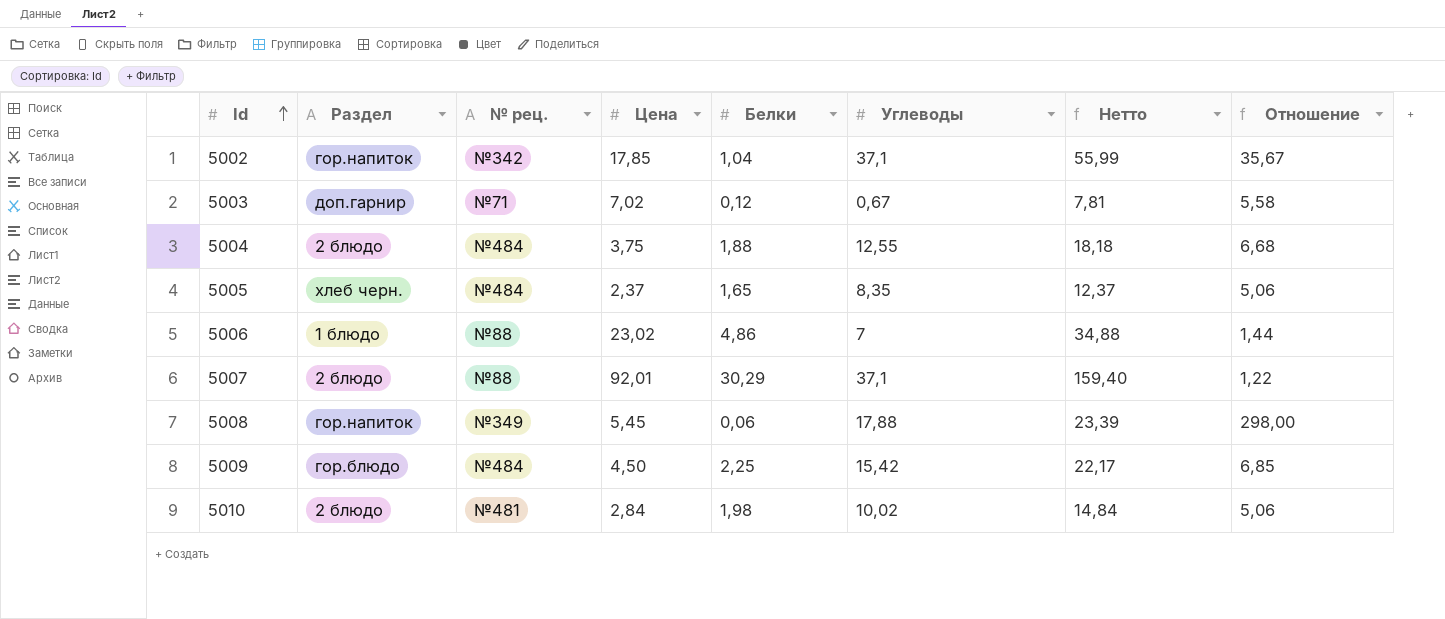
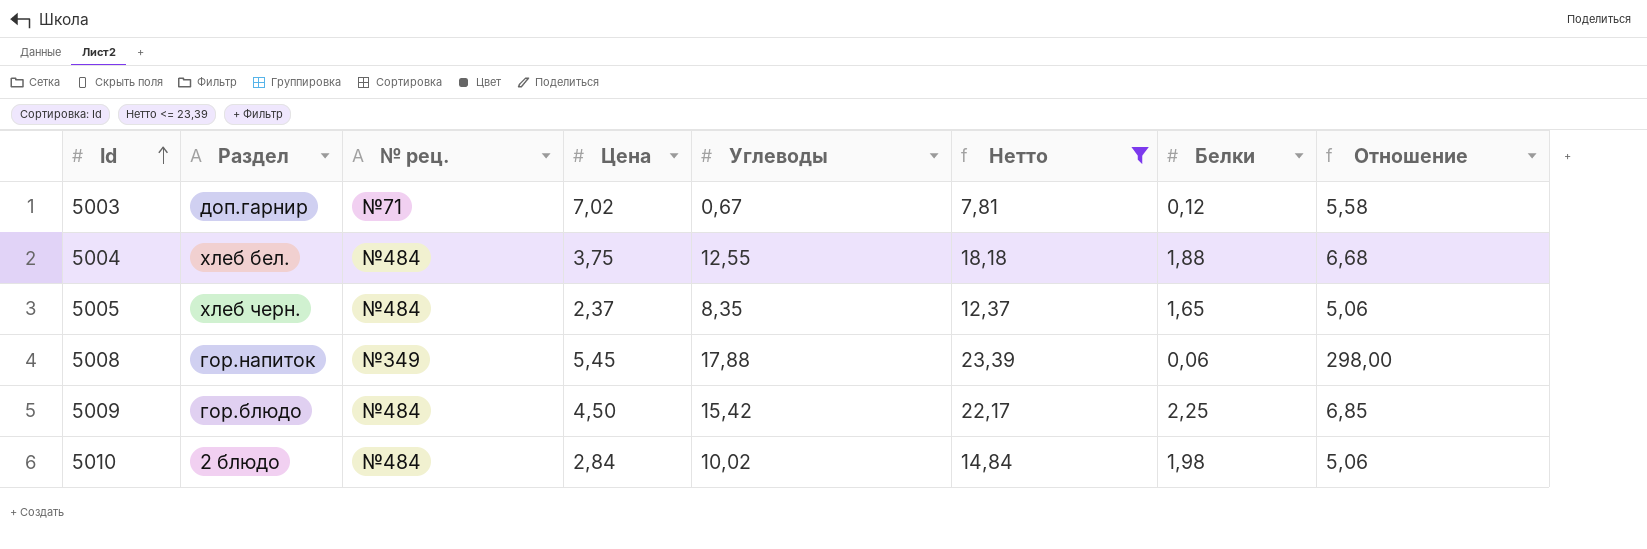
filter: none -> Нетто <= 23,39
column Белки | position: 5 -> 7
5004 | Раздел: 2 блюдо -> хлеб бел.
5010 | № рец.: №481 -> №484

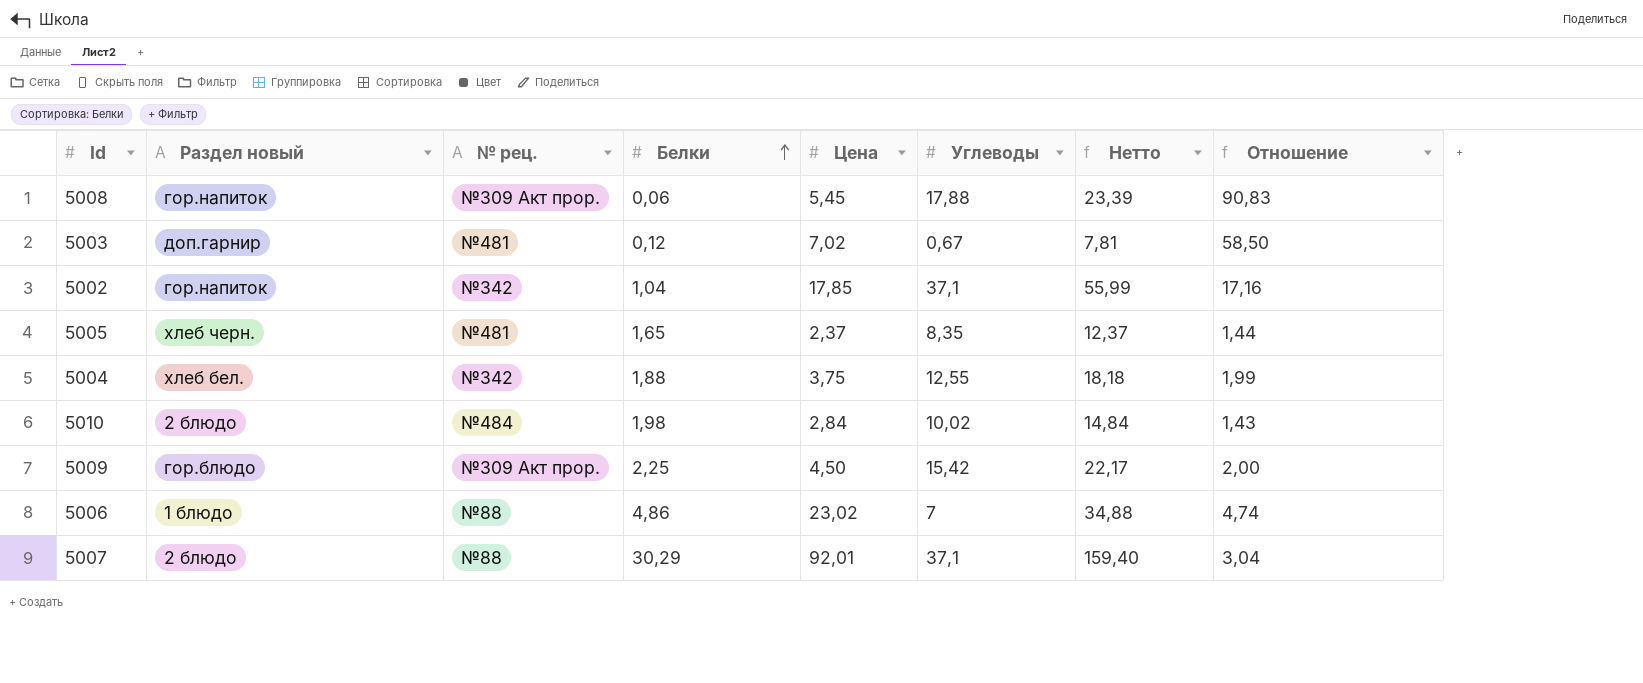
filter: Нетто <= 23,39 -> none
row order: Id ascending -> Белки ascending
column name: Раздел -> Раздел новый
column Белки | position: 7 -> 4
column Отношение | formula: [Углеводы] / [Белки] -> [Цена] / [Белки]
5008 | № рец.: №349 -> №309 Акт прор.
5003 | № рец.: №71 -> №481
5005 | № рец.: №484 -> №481
5004 | № рец.: №484 -> №342
5009 | № рец.: №484 -> №309 Акт прор.

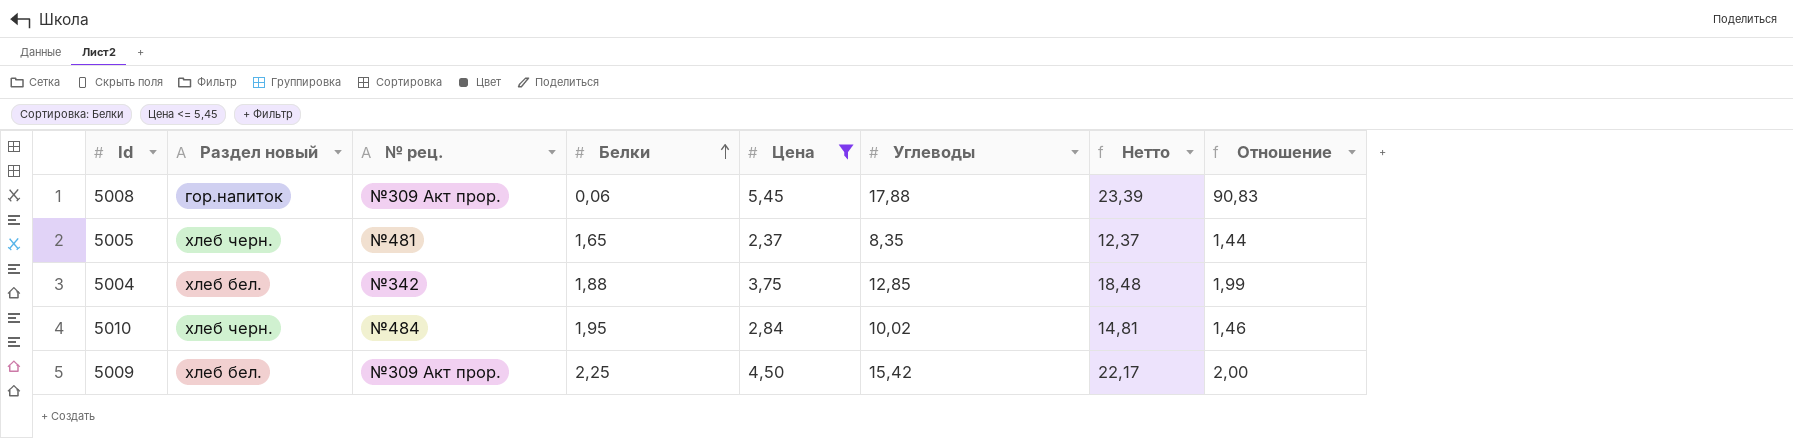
filter: none -> Цена <= 5,45
5004 | Углеводы: 12,55 -> 12,85
5004 | Нетто: 18,18 -> 18,48
5010 | Раздел новый: 2 блюдо -> хлеб черн.
5010 | Белки: 1,98 -> 1,95
5010 | Нетто: 14,84 -> 14,81
5010 | Отношение: 1,43 -> 1,46
5009 | Раздел новый: гор.блюдо -> хлеб бел.

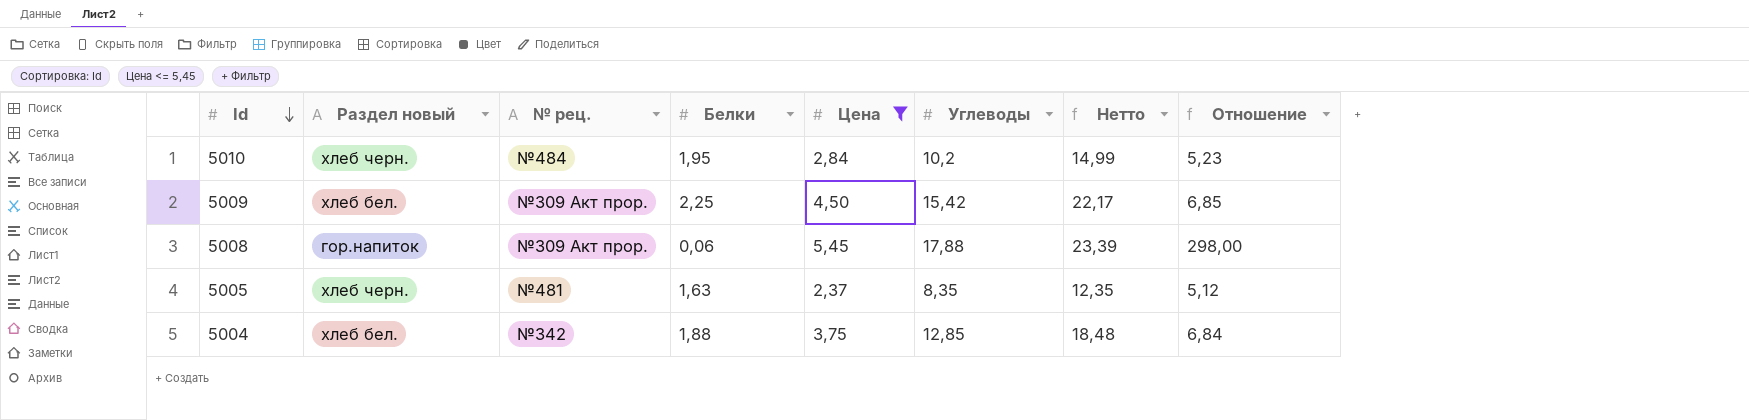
row order: Белки ascending -> Id descending
column Отношение | formula: [Цена] / [Белки] -> [Углеводы] / [Белки]
5010 | Углеводы: 10,02 -> 10,2
5010 | Нетто: 14,81 -> 14,99
5005 | Белки: 1,65 -> 1,63
5005 | Нетто: 12,37 -> 12,35

